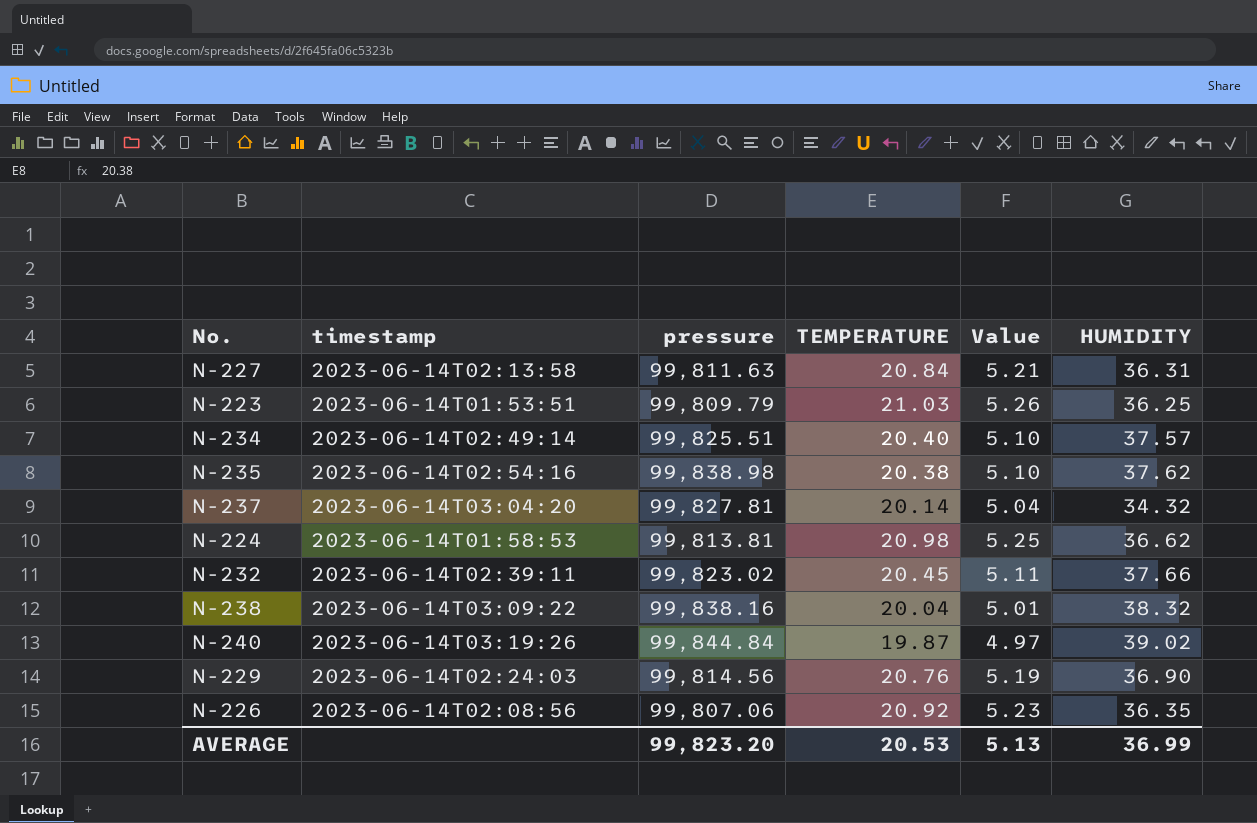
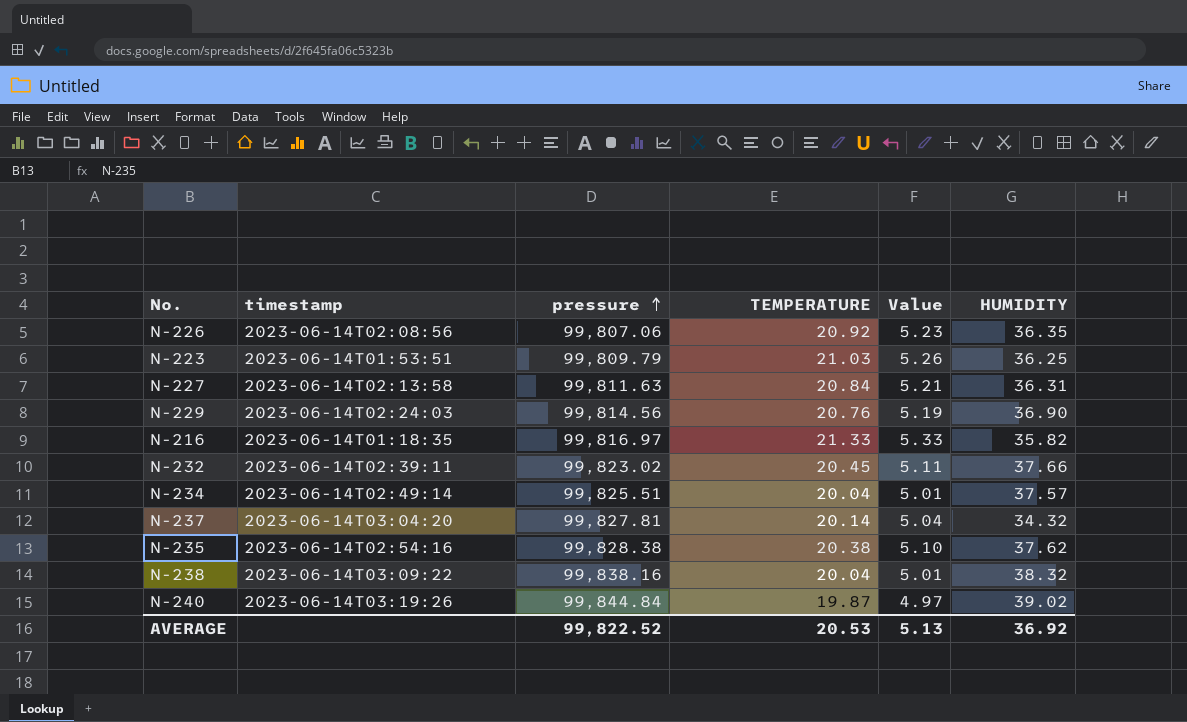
row order: none -> pressure ascending
row N-224: 2023-06-14T01:58:53 | 99,813.81 | 20.98 | 5.25 | 36.62 -> none
row N-216: none -> 2023-06-14T01:18:35 | 99,816.97 | 21.33 | 5.33 | 35.82
N-234 | TEMPERATURE: 20.40 -> 20.04
N-234 | Value: 5.10 -> 5.01
N-235 | pressure: 99,838.98 -> 99,828.38
AVERAGE | pressure: 99,823.20 -> 99,822.52
AVERAGE | HUMIDITY: 36.99 -> 36.92

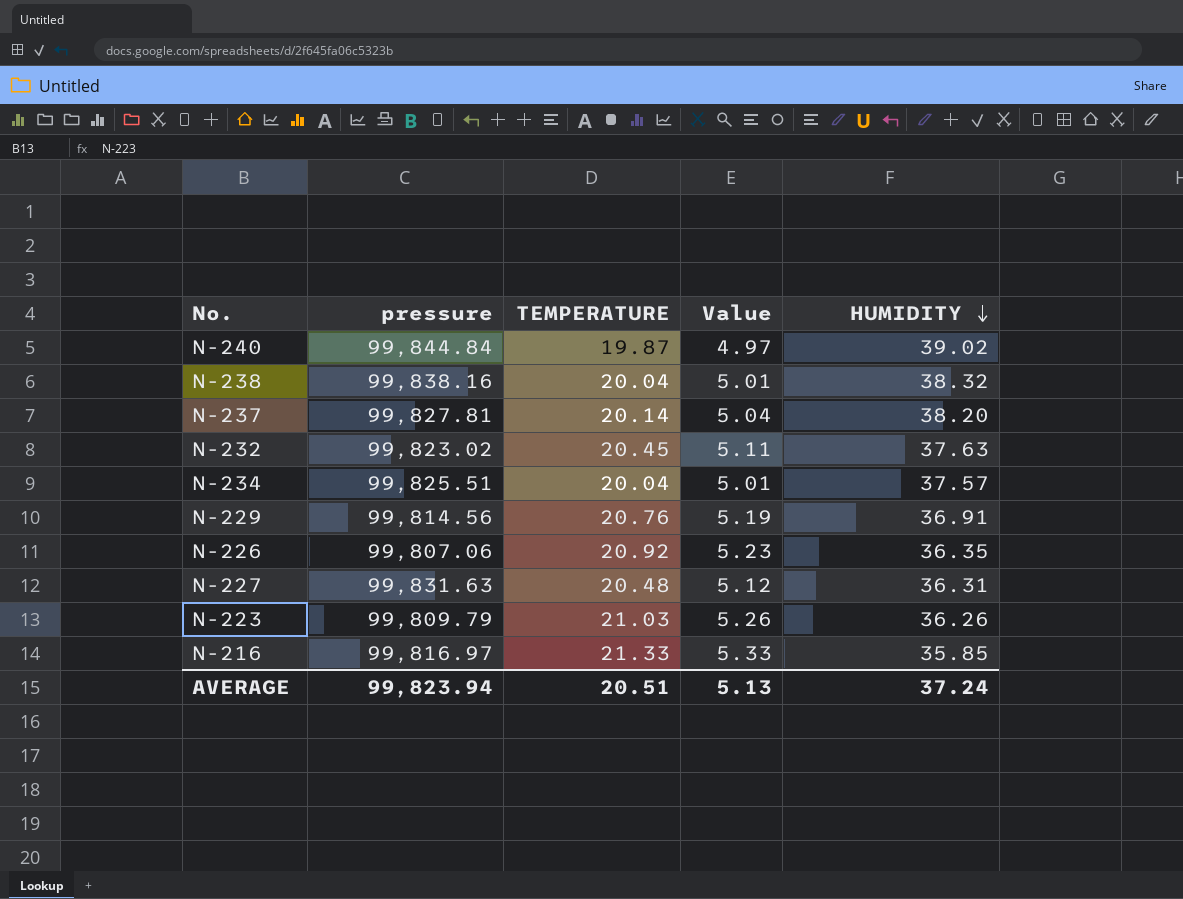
row order: pressure ascending -> HUMIDITY descending
column timestamp | position: 2 -> none
row N-235: 2023-06-14T02:54:16 | 99,828.38 | 20.38 | 5.10 | 37.62 -> none
N-237 | HUMIDITY: 34.32 -> 38.20
N-232 | HUMIDITY: 37.66 -> 37.63
N-229 | HUMIDITY: 36.90 -> 36.91
N-227 | pressure: 99,811.63 -> 99,831.63
N-227 | TEMPERATURE: 20.84 -> 20.48
N-227 | Value: 5.21 -> 5.12
N-223 | HUMIDITY: 36.25 -> 36.26
N-216 | HUMIDITY: 35.82 -> 35.85
AVERAGE | pressure: 99,822.52 -> 99,823.94
AVERAGE | TEMPERATURE: 20.53 -> 20.51
AVERAGE | HUMIDITY: 36.92 -> 37.24

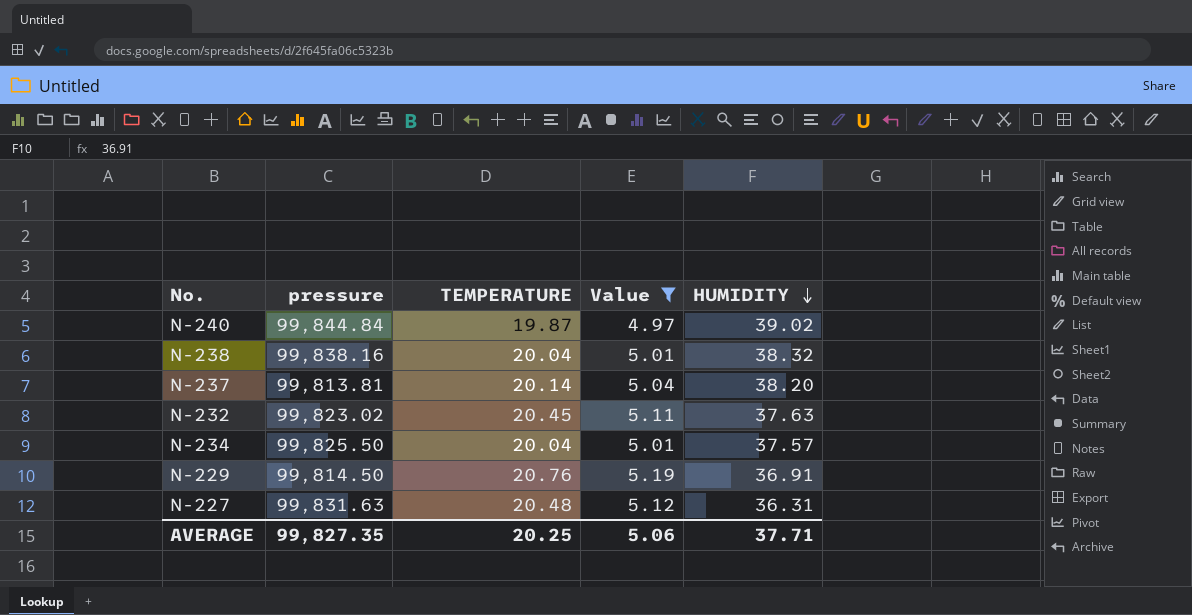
filter: none -> Value <= 5.19
N-237 | pressure: 99,827.81 -> 99,813.81
N-234 | pressure: 99,825.51 -> 99,825.50
N-229 | pressure: 99,814.56 -> 99,814.50
AVERAGE | pressure: 99,823.94 -> 99,827.35
AVERAGE | TEMPERATURE: 20.51 -> 20.25
AVERAGE | Value: 5.13 -> 5.06
AVERAGE | HUMIDITY: 37.24 -> 37.71

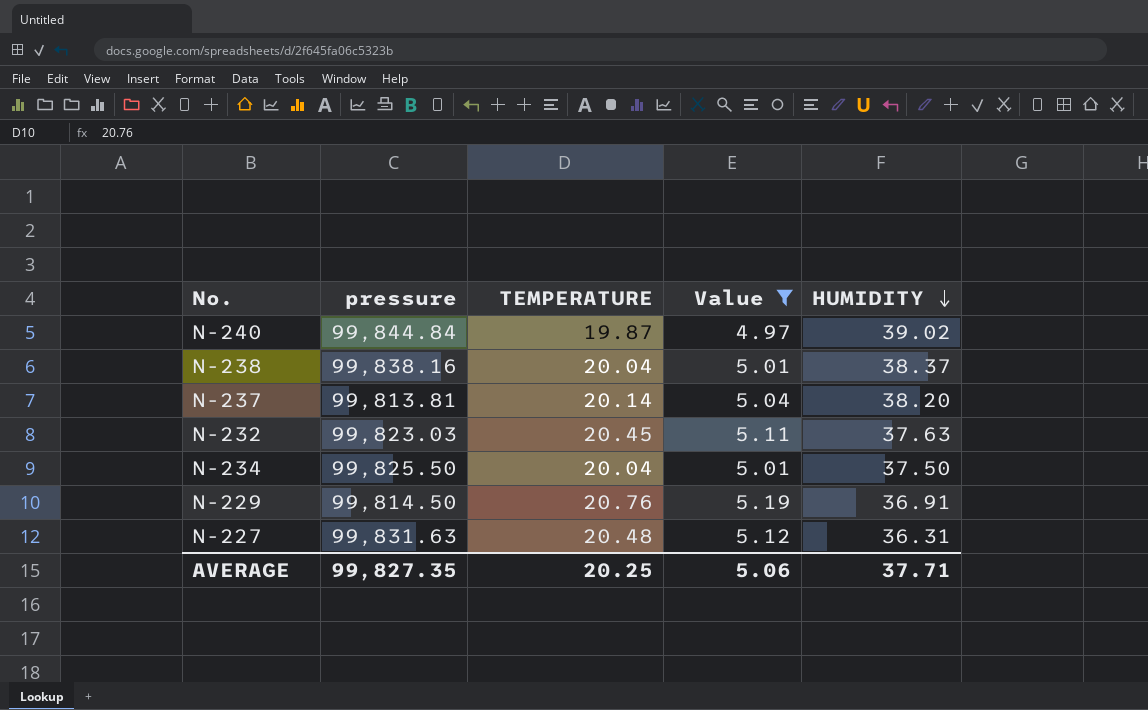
N-238 | HUMIDITY: 38.32 -> 38.37
N-232 | pressure: 99,823.02 -> 99,823.03
N-234 | HUMIDITY: 37.57 -> 37.50

